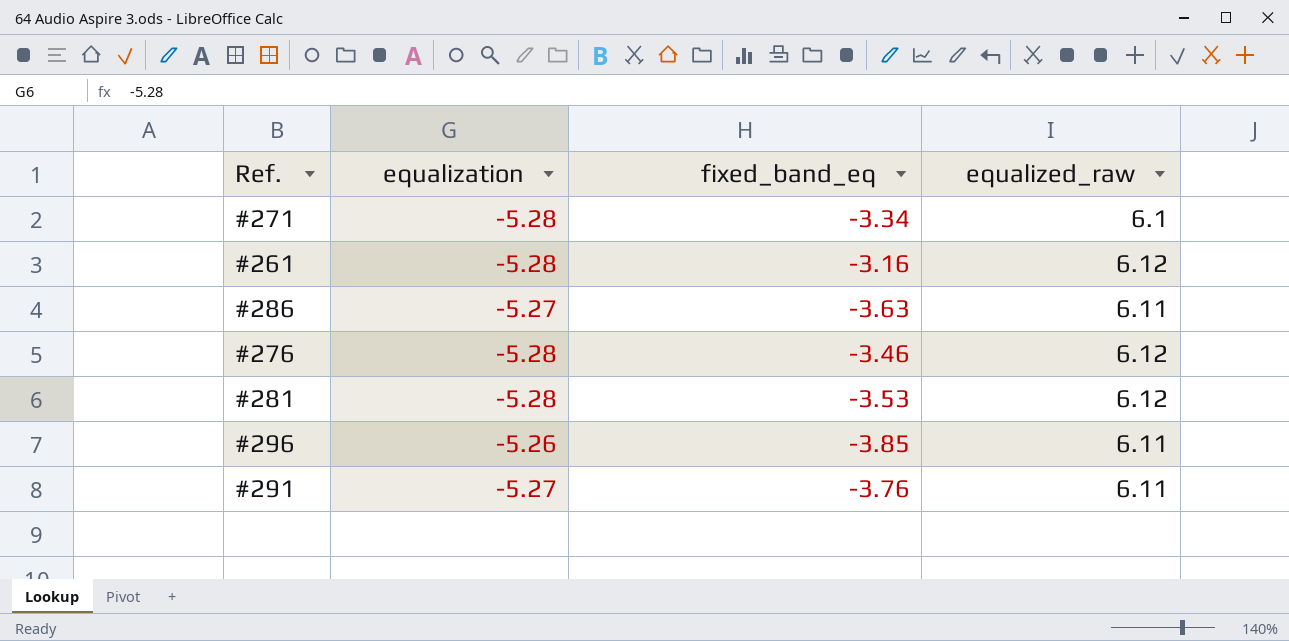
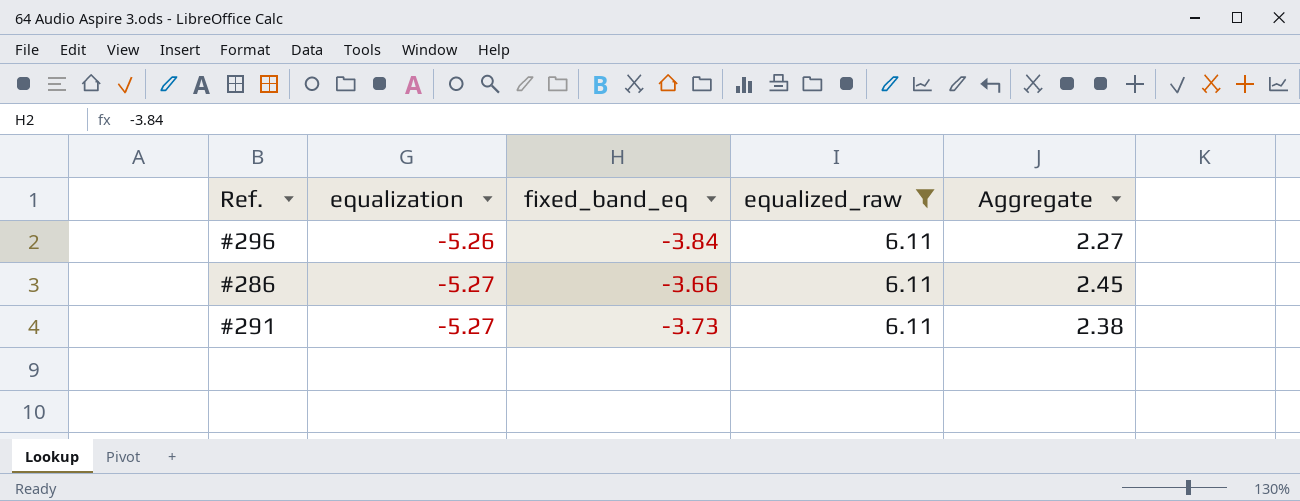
filter: none -> equalized_raw = 6.11
row order: none -> equalization descending
column Aggregate | formula: none -> [fixed_band_eq] + [equalized_raw]
#296 | fixed_band_eq: -3.85 -> -3.84
#286 | fixed_band_eq: -3.63 -> -3.66
#291 | fixed_band_eq: -3.76 -> -3.73

